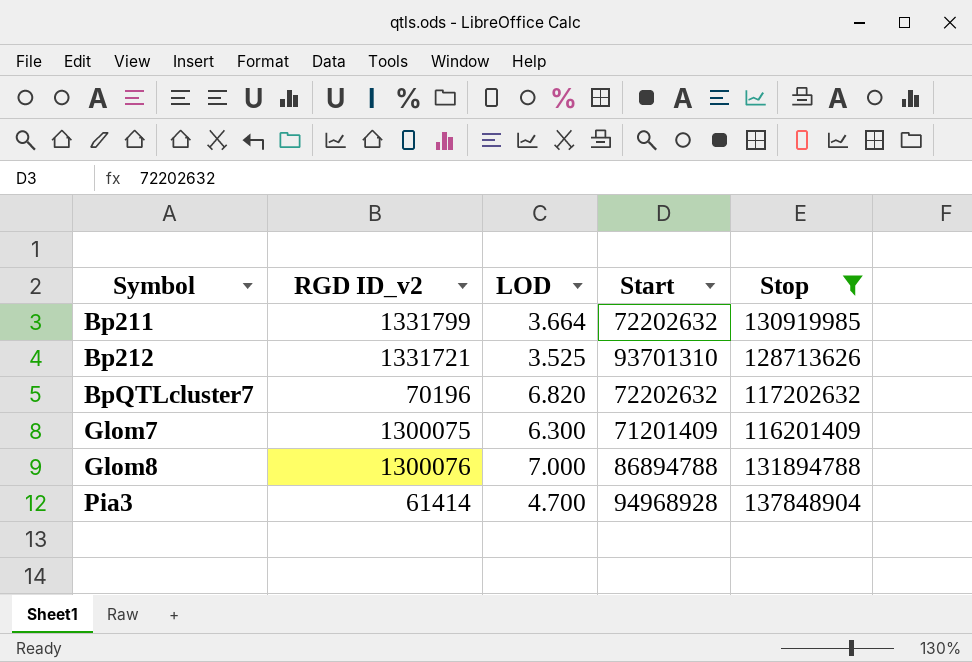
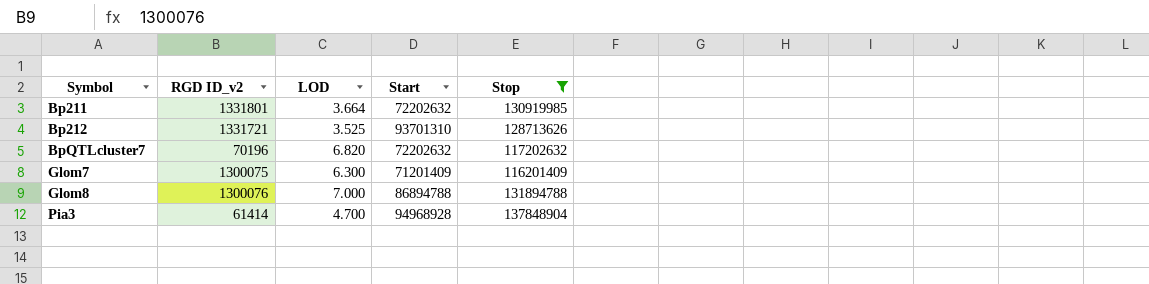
Bp211 | RGD ID_v2: 1331799 -> 1331801

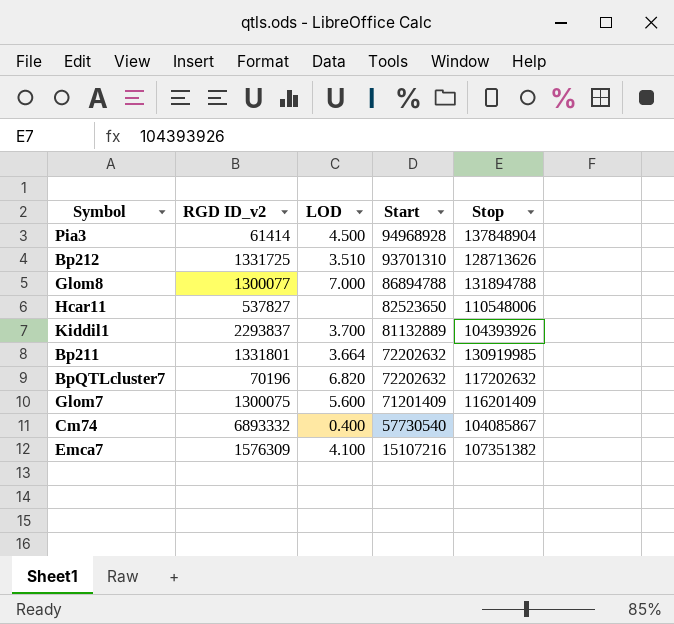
filter: Stop >= 116201409 -> none
row order: Symbol ascending -> Start descending
Pia3 | LOD: 4.700 -> 4.500
Bp212 | RGD ID_v2: 1331721 -> 1331725
Bp212 | LOD: 3.525 -> 3.510
Glom8 | RGD ID_v2: 1300076 -> 1300077
Glom7 | LOD: 6.300 -> 5.600

